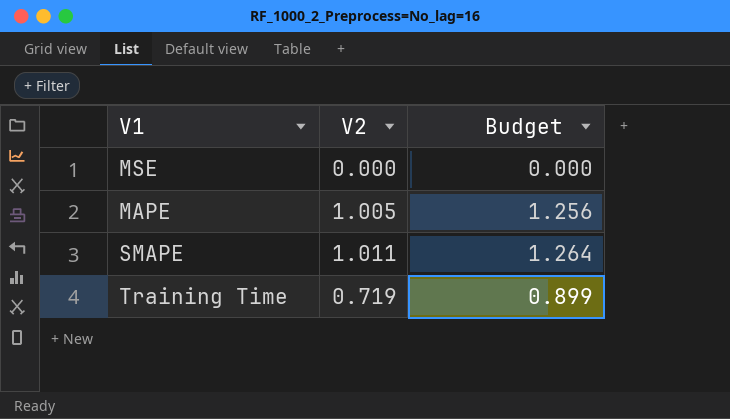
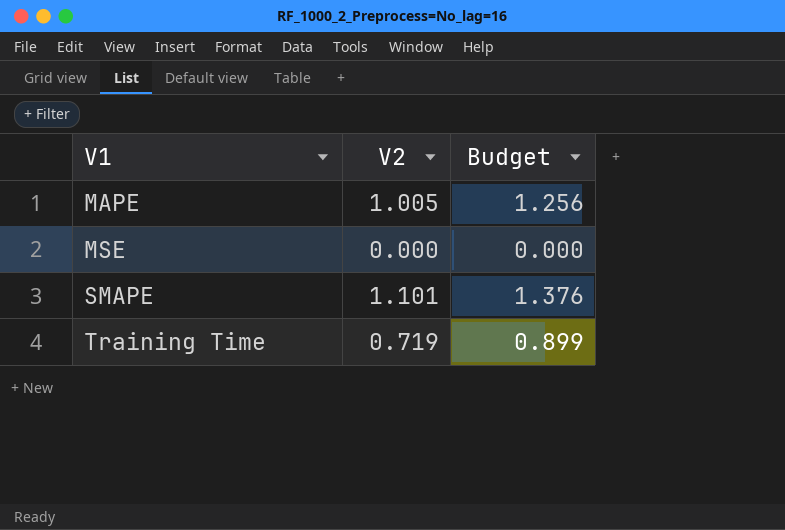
row order: none -> V1 ascending
SMAPE | V2: 1.011 -> 1.101
SMAPE | Budget: 1.264 -> 1.376

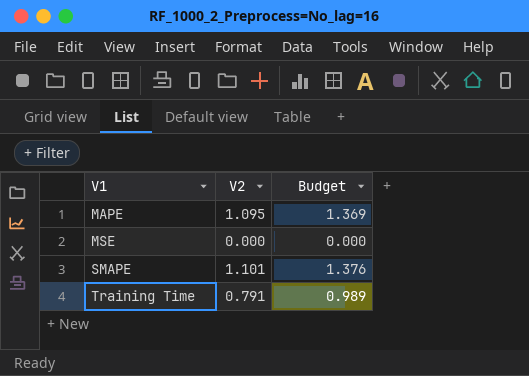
MAPE | V2: 1.005 -> 1.095
MAPE | Budget: 1.256 -> 1.369
Training Time | V2: 0.719 -> 0.791
Training Time | Budget: 0.899 -> 0.989

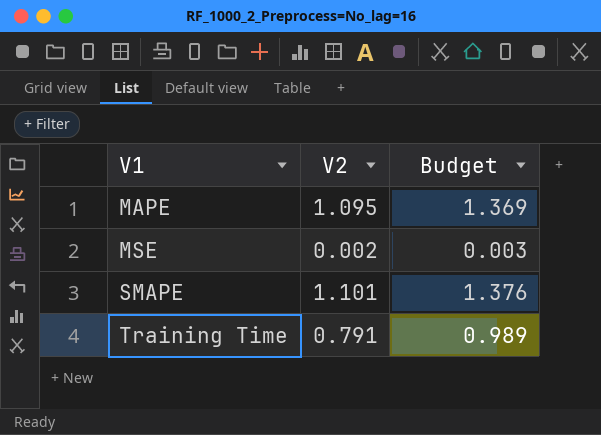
MSE | V2: 0.000 -> 0.002
MSE | Budget: 0.000 -> 0.003

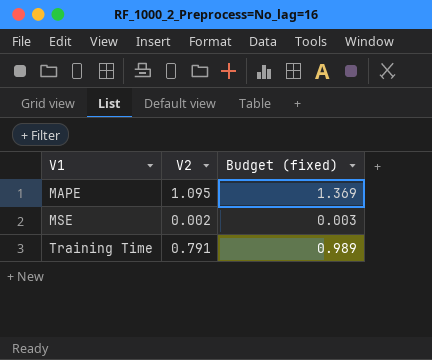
column name: Budget -> Budget (fixed)
row SMAPE: 1.101 | 1.376 -> none

